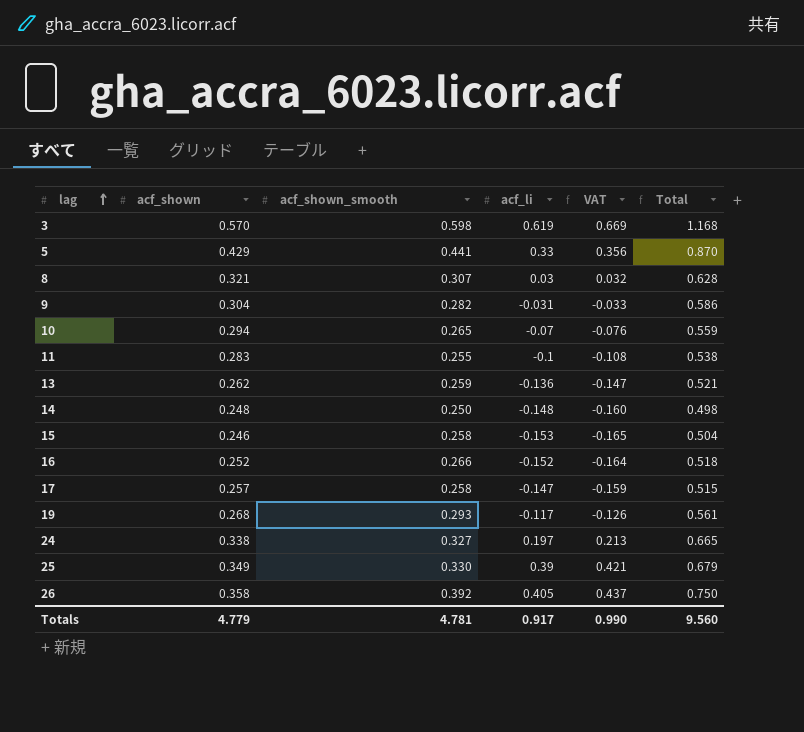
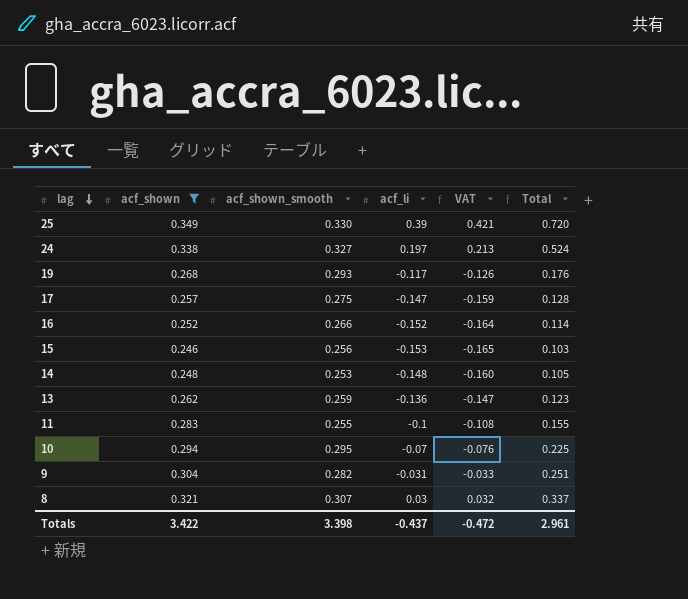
filter: none -> acf_shown <= 0.349
row order: lag ascending -> lag descending
column Total | formula: [acf_shown] + [acf_shown_smooth] -> [acf_shown_smooth] + [acf_li]
17 | acf_shown_smooth: 0.258 -> 0.275
15 | acf_shown_smooth: 0.258 -> 0.256
14 | acf_shown_smooth: 0.250 -> 0.253
10 | acf_shown_smooth: 0.265 -> 0.295
Totals | acf_shown: 4.779 -> 3.422
Totals | acf_shown_smooth: 4.781 -> 3.398
Totals | acf_li: 0.917 -> -0.437
Totals | VAT: 0.990 -> -0.472
Totals | Total: 9.560 -> 2.961

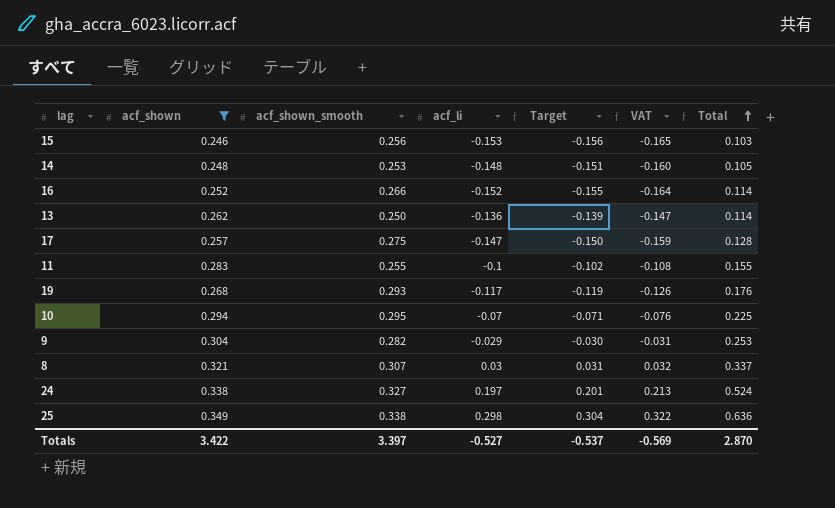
row order: lag descending -> Total ascending
column Target | formula: none -> [acf_li] * 1.02
13 | acf_shown_smooth: 0.259 -> 0.250
13 | Total: 0.123 -> 0.114
9 | acf_li: -0.031 -> -0.029
9 | VAT: -0.033 -> -0.031
9 | Total: 0.251 -> 0.253
25 | acf_shown_smooth: 0.330 -> 0.338
25 | acf_li: 0.39 -> 0.298
25 | VAT: 0.421 -> 0.322
25 | Total: 0.720 -> 0.636
Totals | acf_shown_smooth: 3.398 -> 3.397
Totals | acf_li: -0.437 -> -0.527
Totals | VAT: -0.472 -> -0.569
Totals | Total: 2.961 -> 2.870

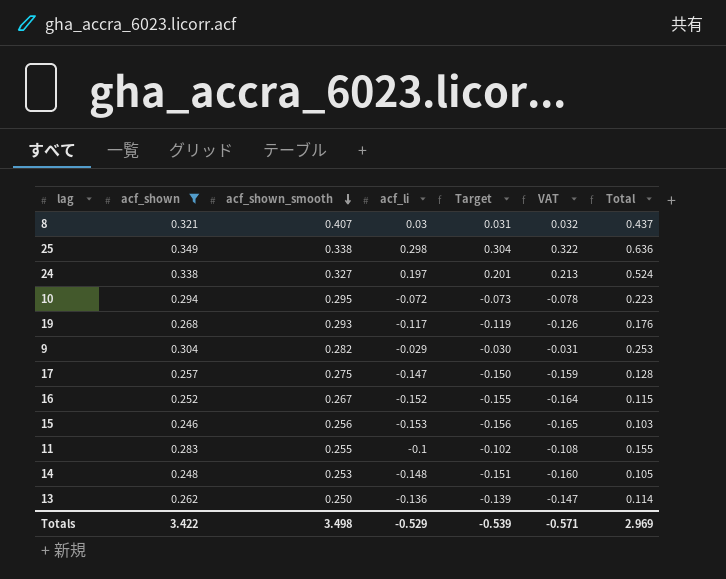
row order: Total ascending -> acf_shown_smooth descending
8 | acf_shown_smooth: 0.307 -> 0.407
8 | Total: 0.337 -> 0.437
10 | acf_li: -0.07 -> -0.072
10 | Target: -0.071 -> -0.073
10 | VAT: -0.076 -> -0.078
10 | Total: 0.225 -> 0.223
16 | acf_shown_smooth: 0.266 -> 0.267
16 | Total: 0.114 -> 0.115
Totals | acf_shown_smooth: 3.397 -> 3.498
Totals | acf_li: -0.527 -> -0.529
Totals | Target: -0.537 -> -0.539
Totals | VAT: -0.569 -> -0.571
Totals | Total: 2.870 -> 2.969

